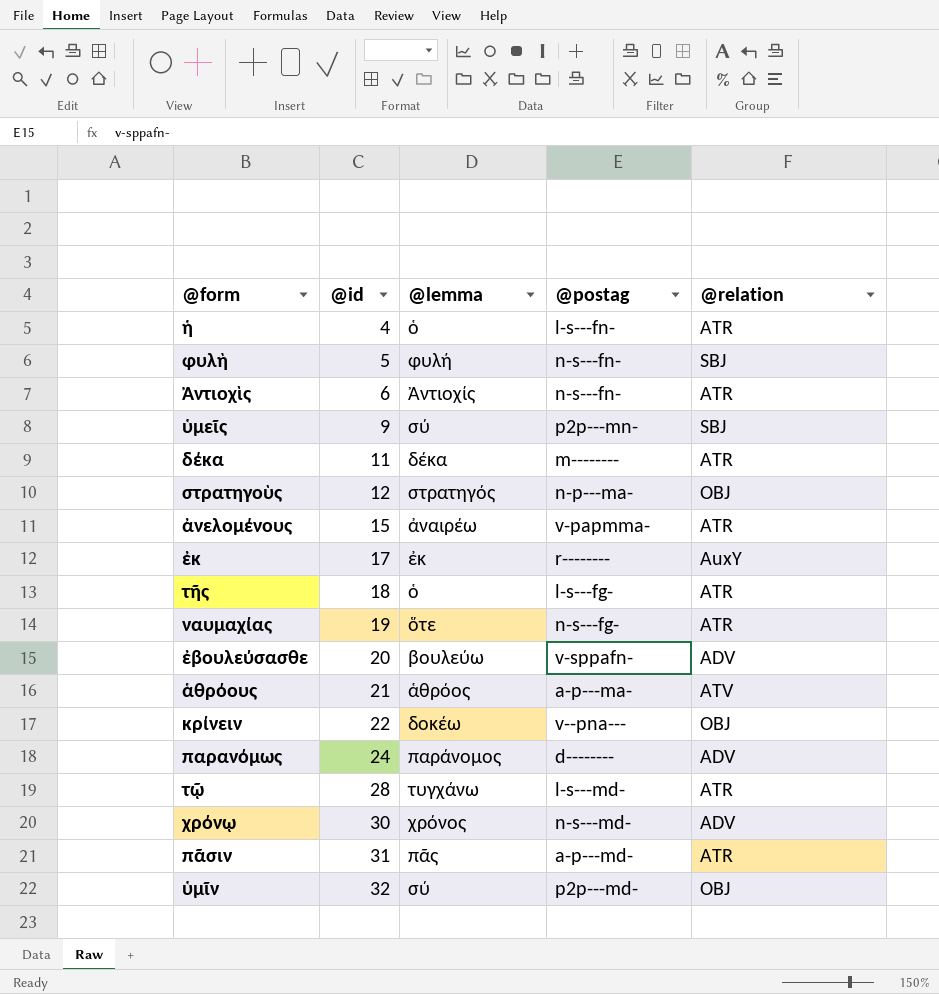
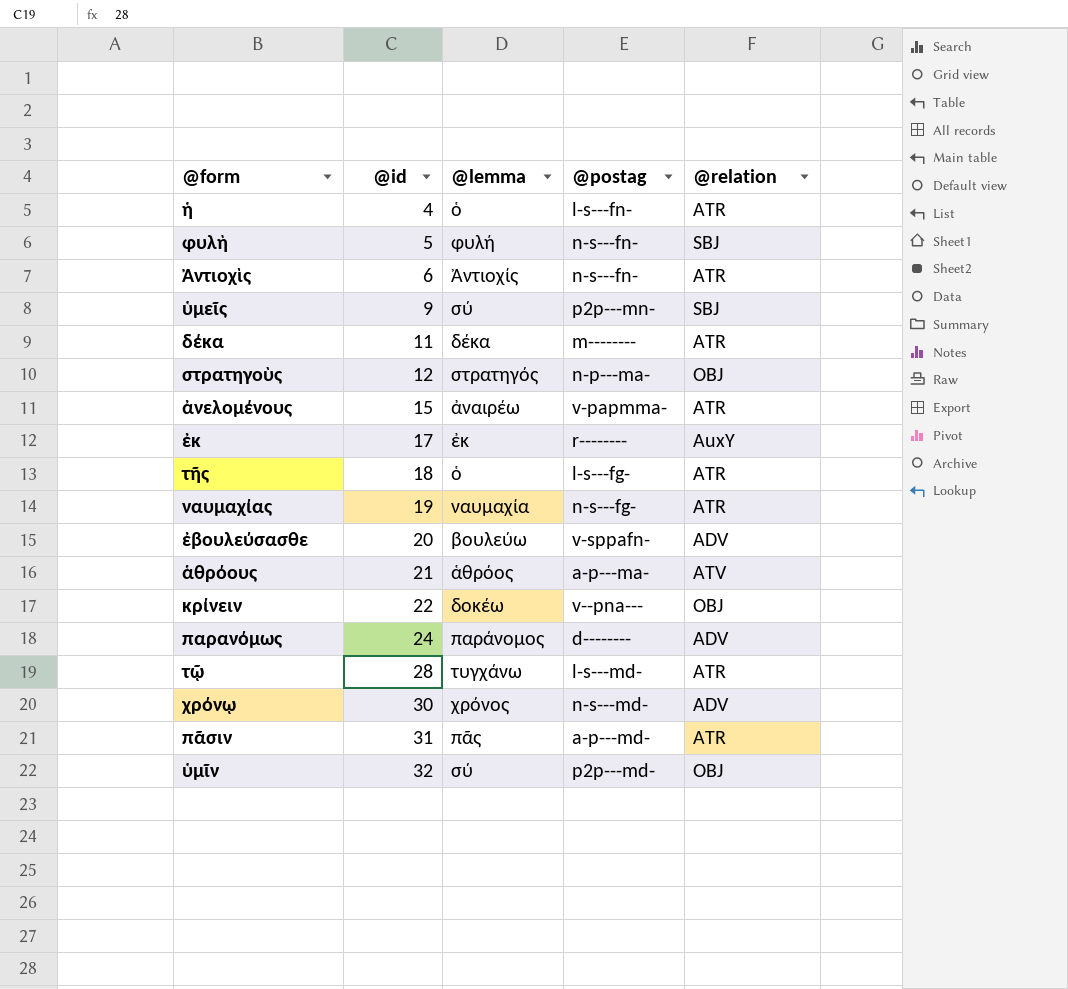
ναυμαχίας | @lemma: ὅτε -> ναυμαχία

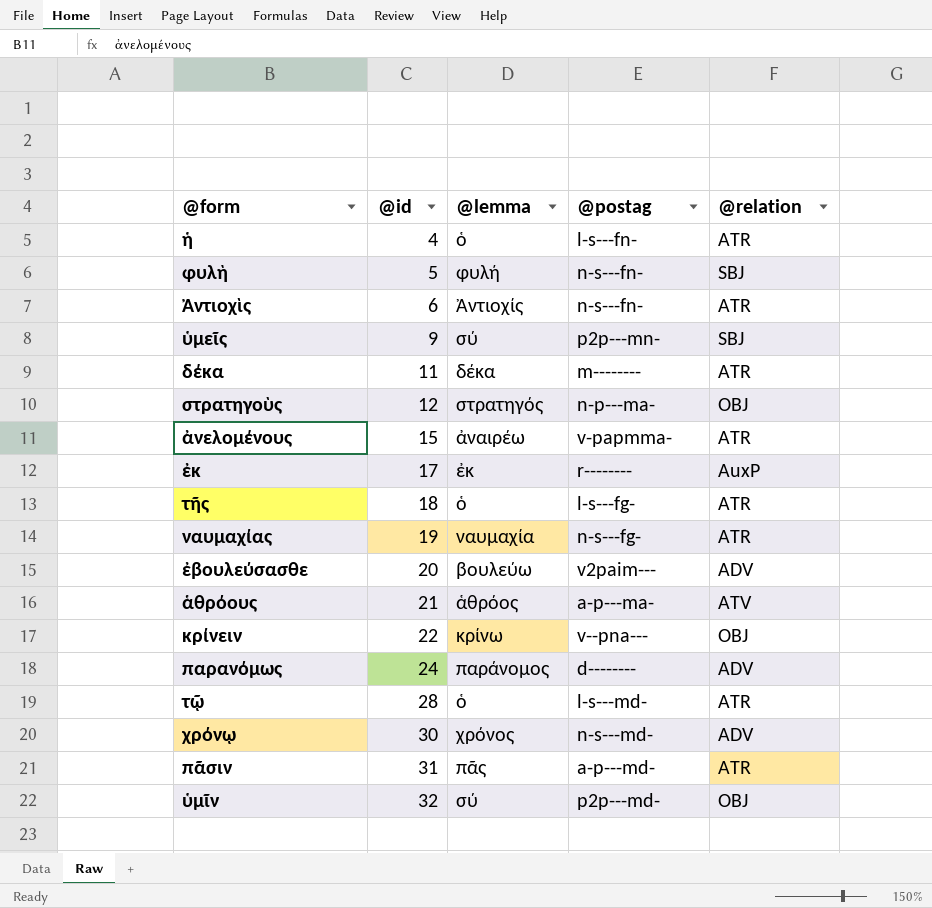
ἐκ | @relation: AuxY -> AuxP
ἐβουλεύσασθε | @postag: v-sppafn- -> v2paim---
κρίνειν | @lemma: δοκέω -> κρίνω
τῷ | @lemma: τυγχάνω -> ὁ

